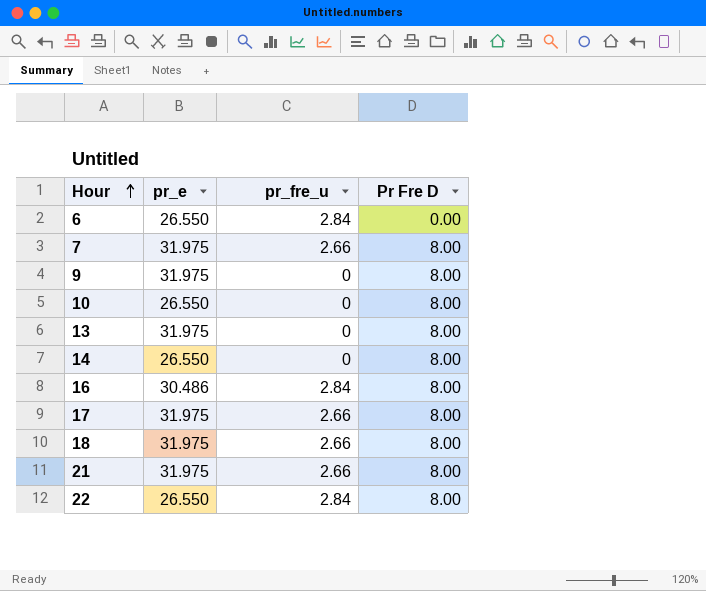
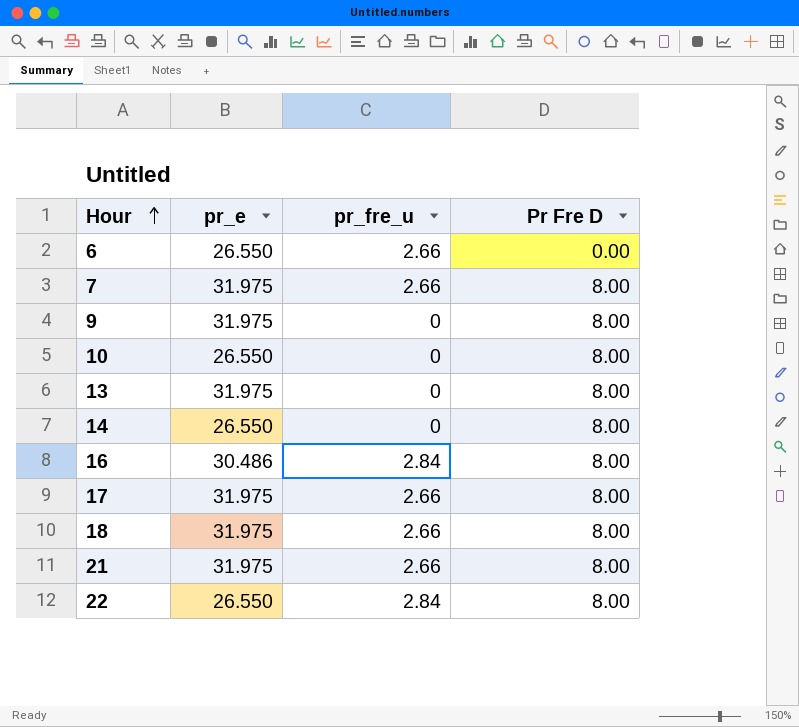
6 | pr_fre_u: 2.84 -> 2.66

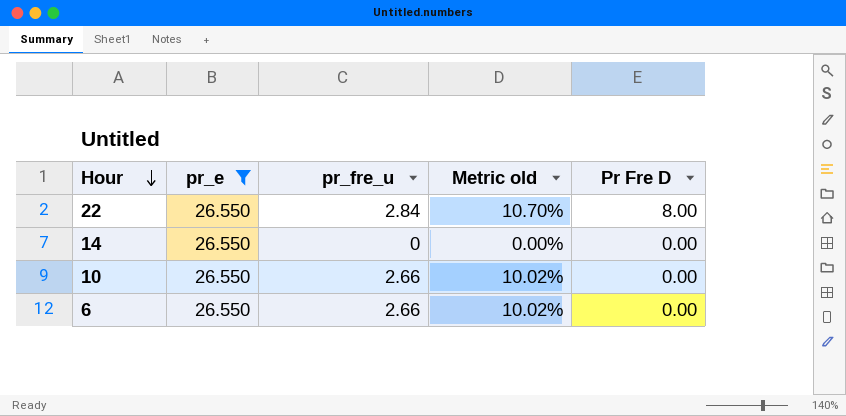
filter: none -> pr_e = 26.550
row order: Hour ascending -> Hour descending
column Metric old | formula: none -> [pr_fre_u] / [pr_e]
14 | Pr Fre D: 8.00 -> 0.00
10 | pr_fre_u: 0 -> 2.66
10 | Pr Fre D: 8.00 -> 0.00

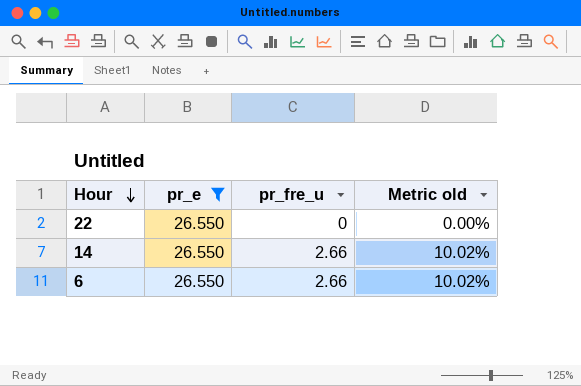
column Pr Fre D | position: 5 -> none
row 10: 26.550 | 2.66 | 10.02% | 0.00 -> none
22 | pr_fre_u: 2.84 -> 0
22 | Metric old: 10.70% -> 0.00%
14 | pr_fre_u: 0 -> 2.66
14 | Metric old: 0.00% -> 10.02%

